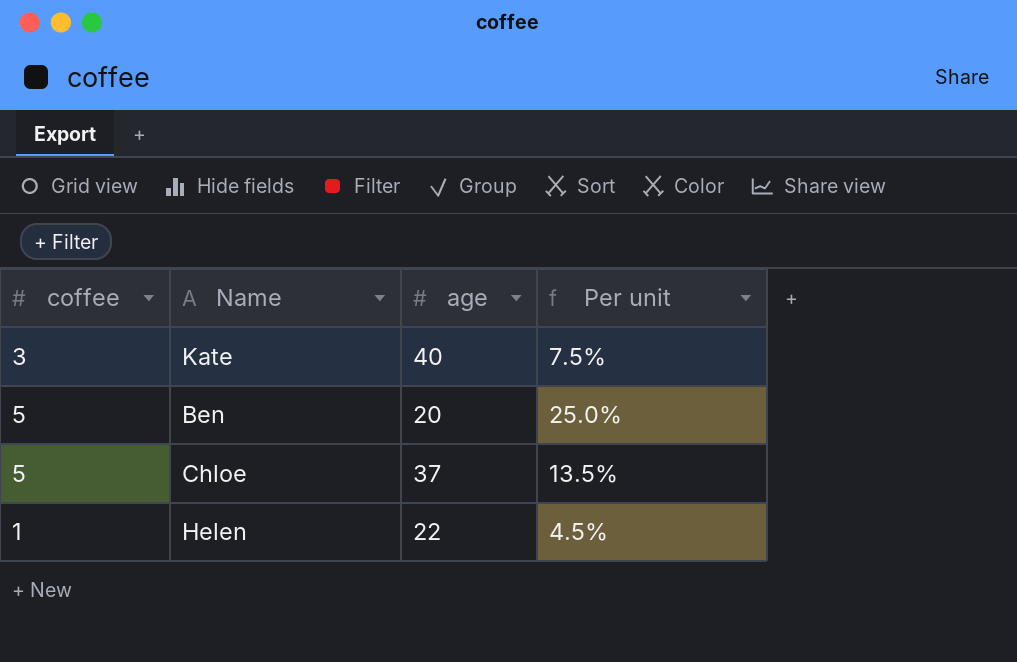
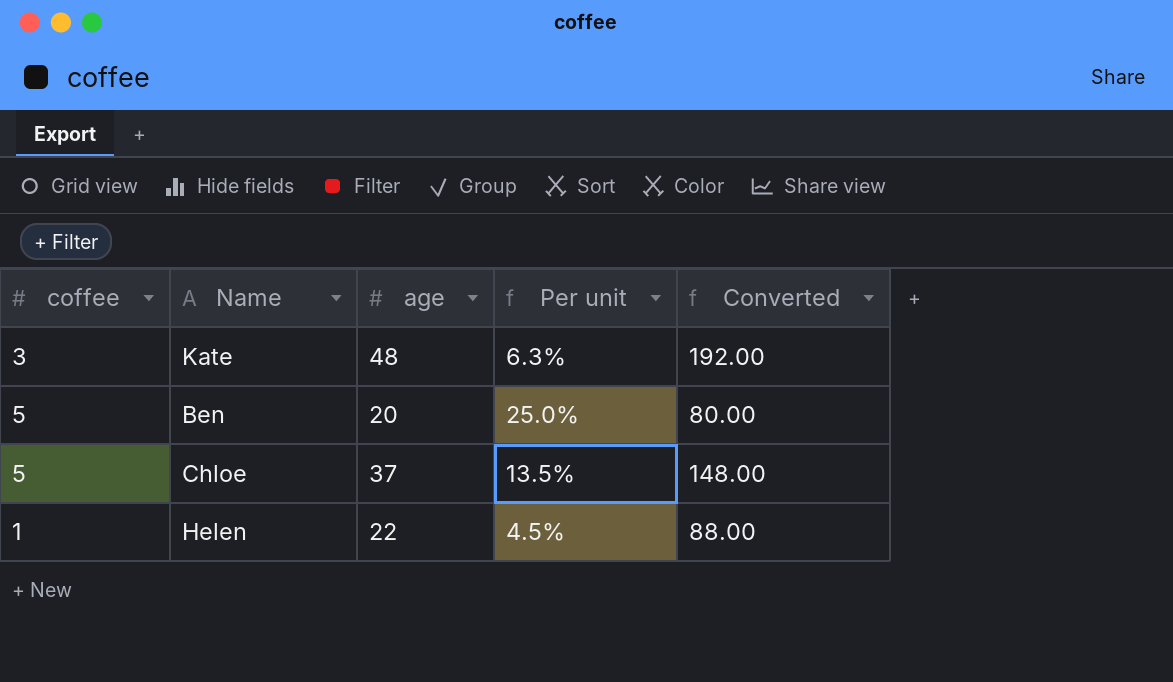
column Converted | formula: none -> [age] * 4
Kate | age: 40 -> 48
Kate | Per unit: 7.5% -> 6.3%

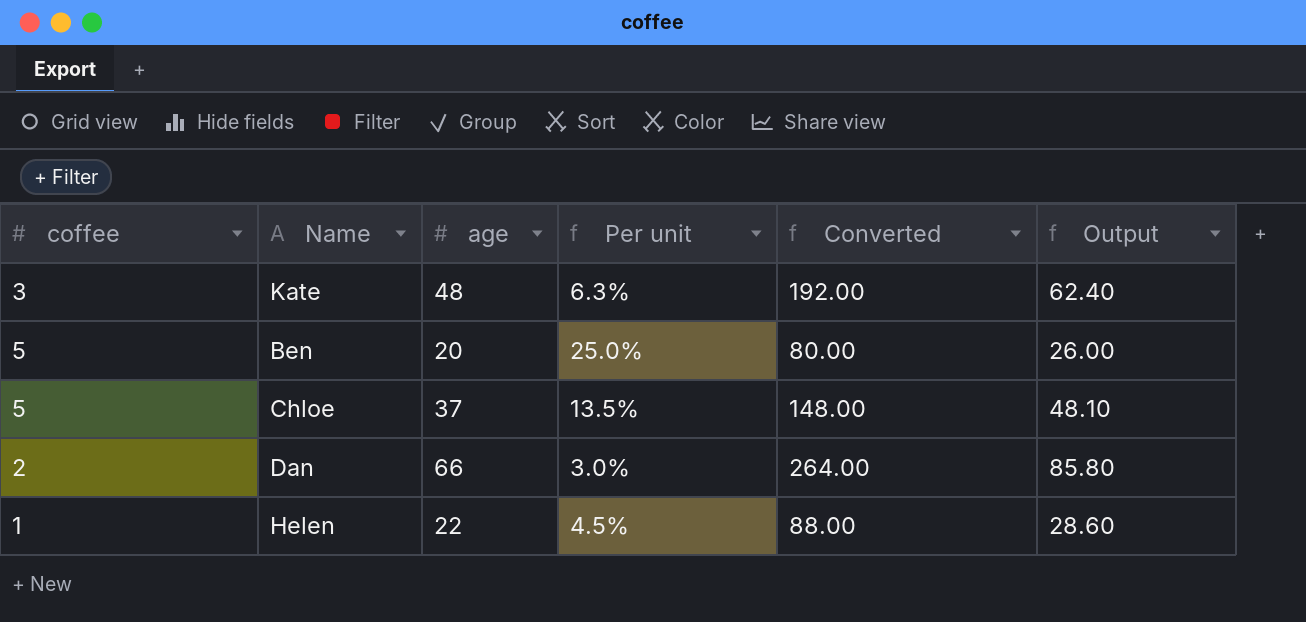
column Output | formula: none -> [age] * 1.3
row Dan: none -> 2 | 66 | 3.0% | 264.00 | 85.80

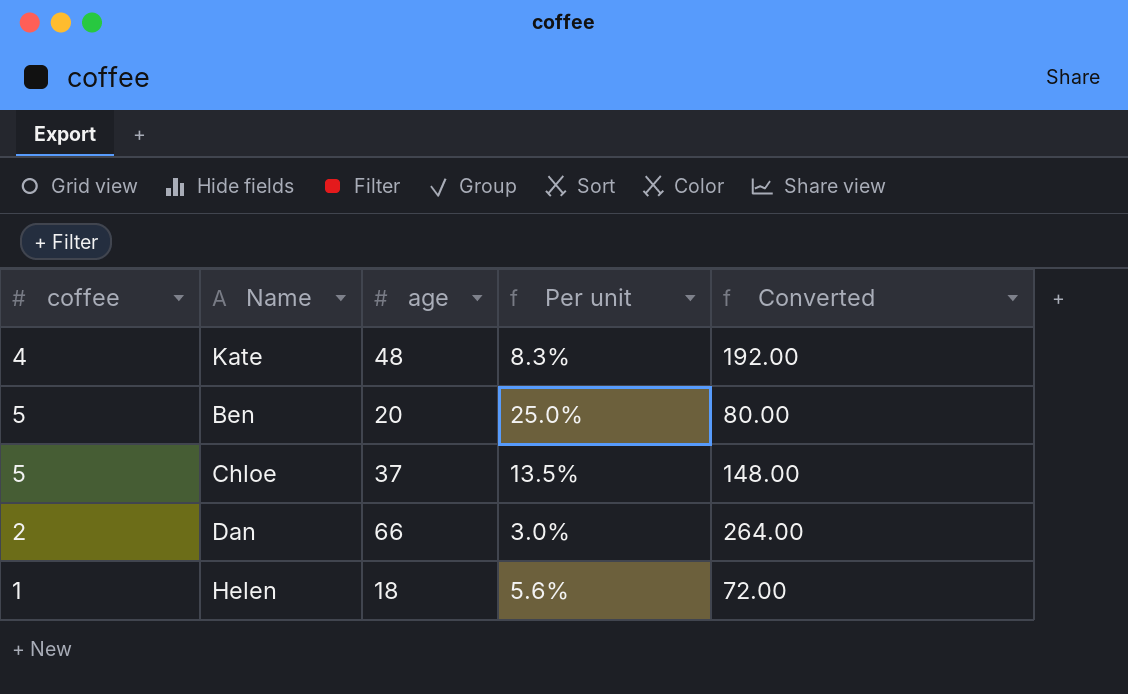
column Output | formula: [age] * 1.3 -> none
Kate | coffee: 3 -> 4
Kate | Per unit: 6.3% -> 8.3%
Helen | age: 22 -> 18
Helen | Per unit: 4.5% -> 5.6%
Helen | Converted: 88.00 -> 72.00

